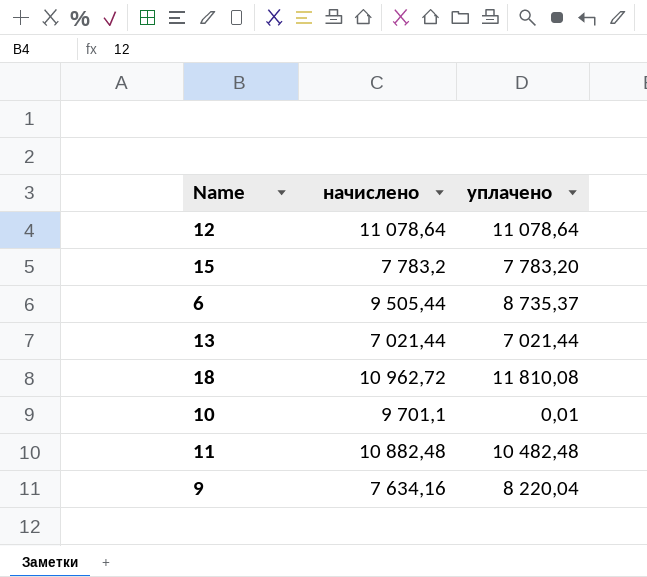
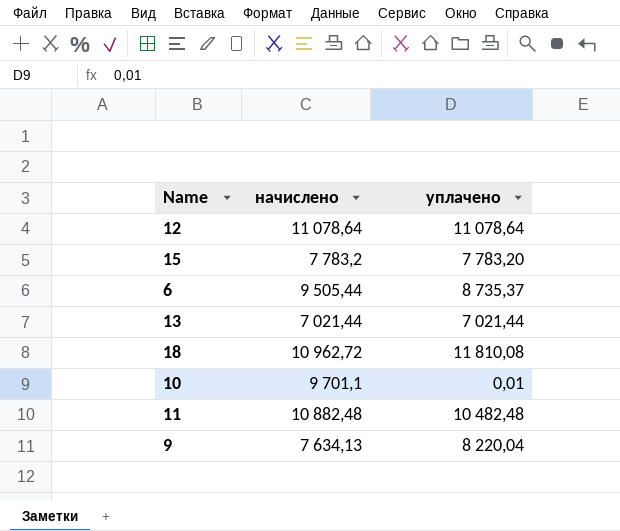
9 | начислено: 7 634,16 -> 7 634,13

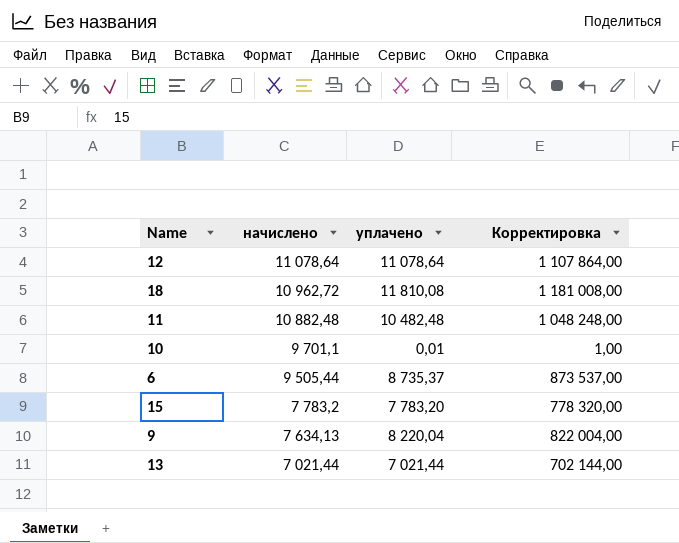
row order: none -> начислено descending
column Корректировка | formula: none -> [уплачено] * 100

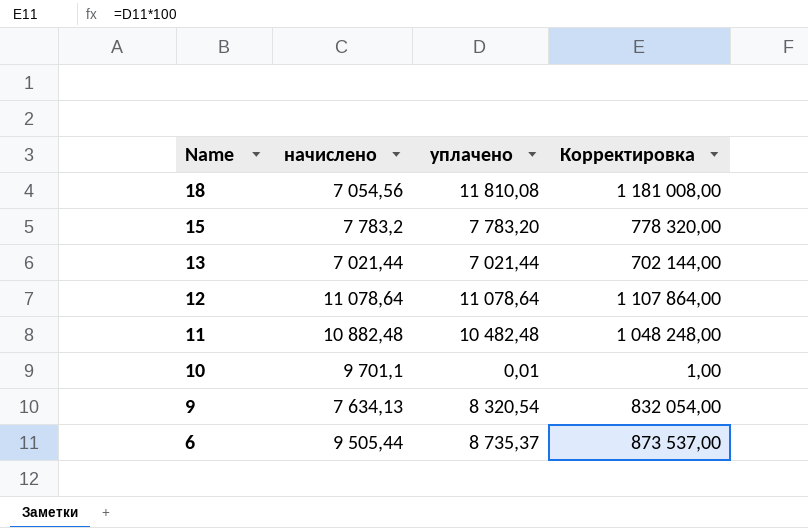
row order: начислено descending -> Name descending
18 | начислено: 10 962,72 -> 7 054,56
9 | уплачено: 8 220,04 -> 8 320,54
9 | Корректировка: 822 004,00 -> 832 054,00

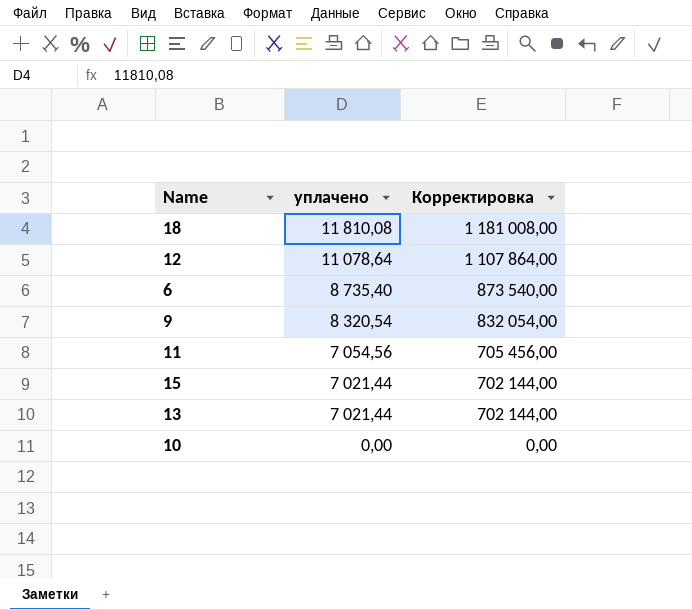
row order: Name descending -> уплачено descending
column начислено | position: 2 -> none
6 | уплачено: 8 735,37 -> 8 735,40
6 | Корректировка: 873 537,00 -> 873 540,00
11 | уплачено: 10 482,48 -> 7 054,56
11 | Корректировка: 1 048 248,00 -> 705 456,00
15 | уплачено: 7 783,20 -> 7 021,44
15 | Корректировка: 778 320,00 -> 702 144,00
10 | уплачено: 0,01 -> 0,00
10 | Корректировка: 1,00 -> 0,00

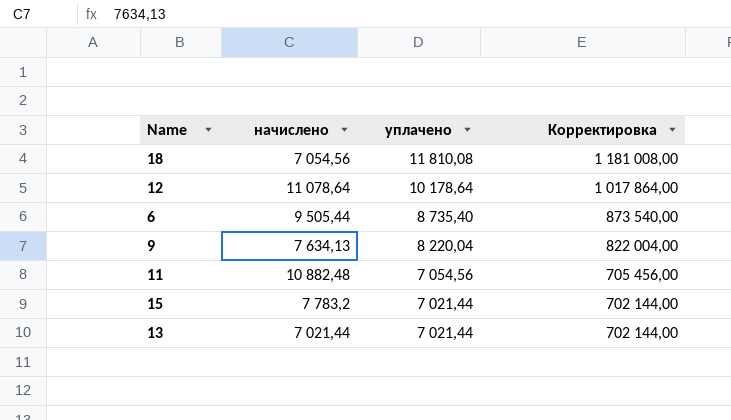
column начислено | position: none -> 2
row 10: 0,00 | 0,00 -> none
12 | уплачено: 11 078,64 -> 10 178,64
12 | Корректировка: 1 107 864,00 -> 1 017 864,00
9 | уплачено: 8 320,54 -> 8 220,04
9 | Корректировка: 832 054,00 -> 822 004,00

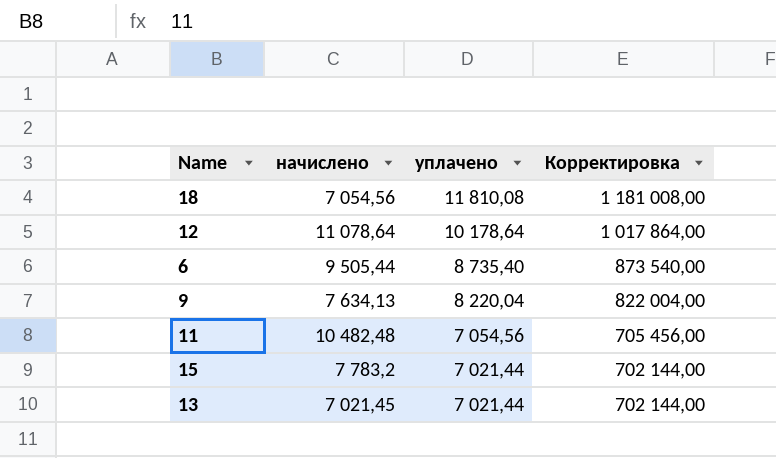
11 | начислено: 10 882,48 -> 10 482,48
13 | начислено: 7 021,44 -> 7 021,45

